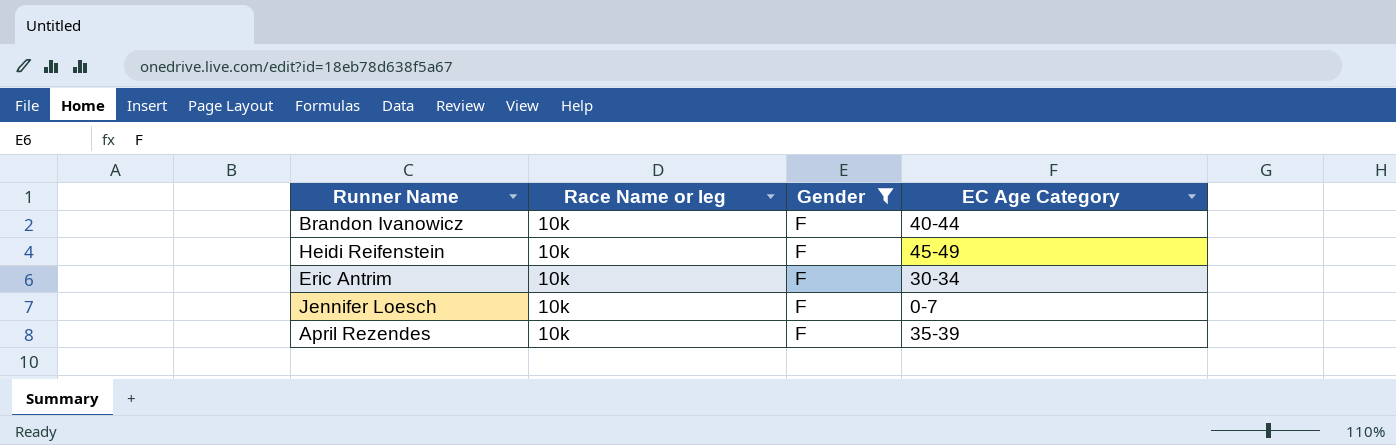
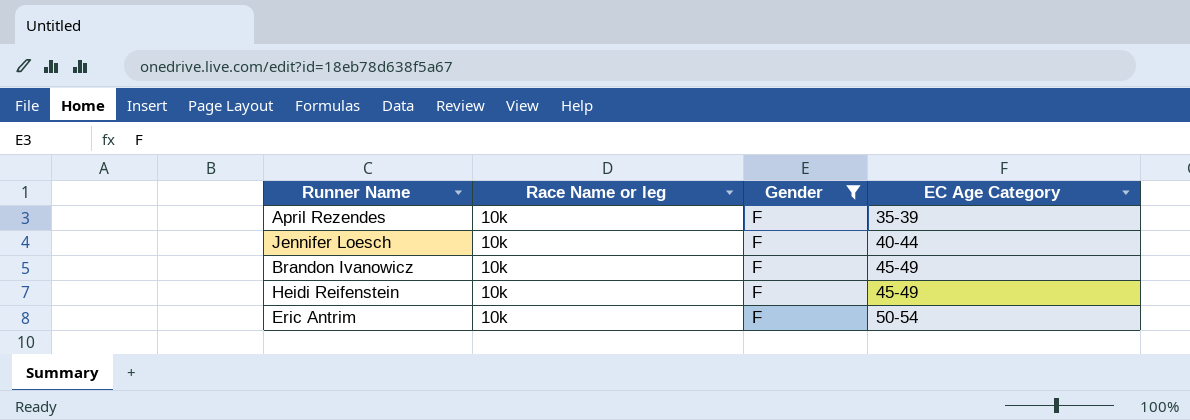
row order: none -> EC Age Category ascending
Jennifer Loesch | EC Age Category: 0-7 -> 40-44
Brandon Ivanowicz | EC Age Category: 40-44 -> 45-49
Eric Antrim | EC Age Category: 30-34 -> 50-54

